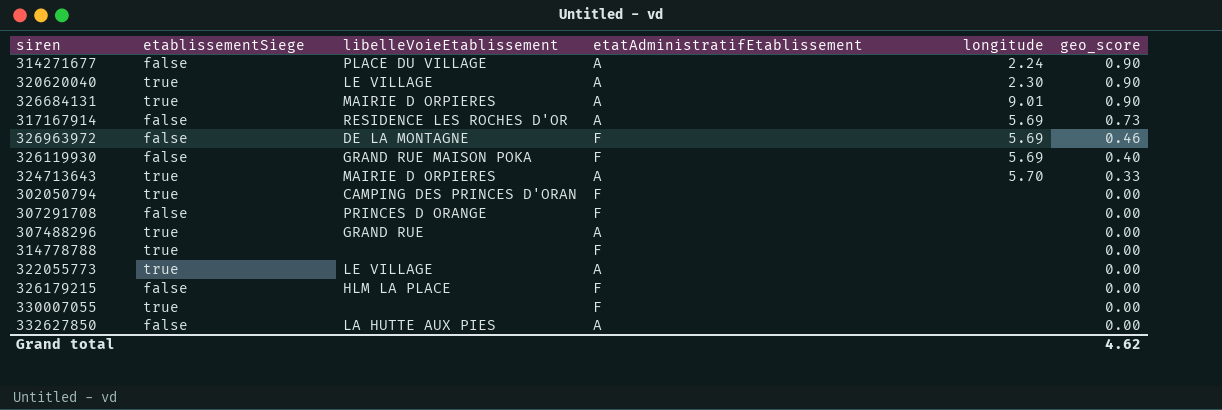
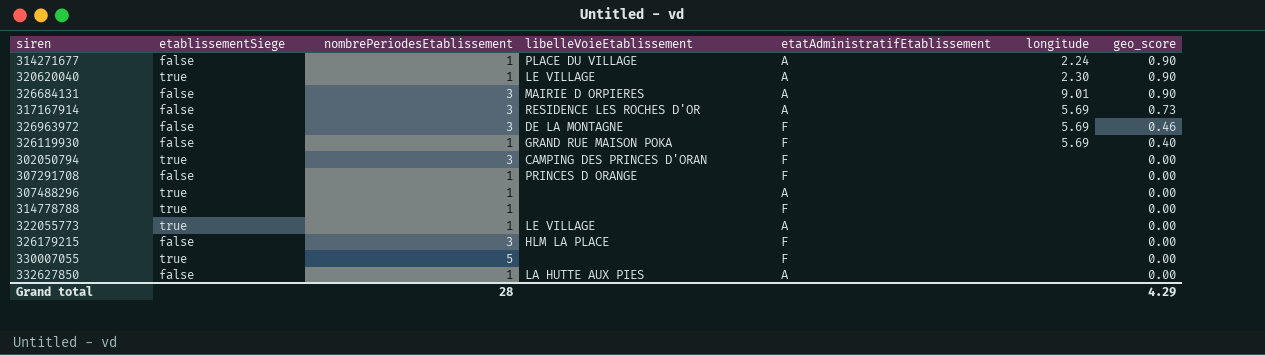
column nombrePeriodesEtablissement | position: none -> 3
row 324713643: true | MAIRIE D ORPIERES | A | 5.70 | 0.33 -> none
326684131 | etablissementSiege: true -> false
307488296 | libelleVoieEtablissement: GRAND RUE -> none
Grand total | geo_score: 4.62 -> 4.29

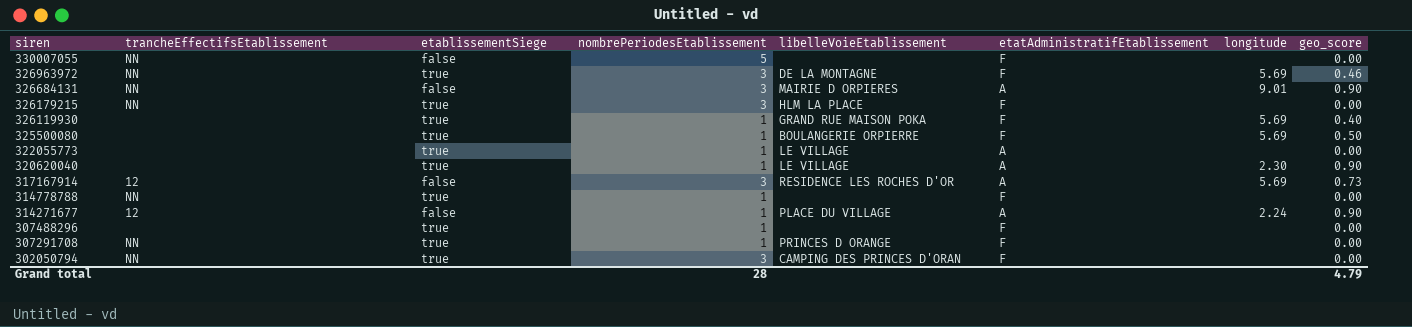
row order: geo_score descending -> siren descending
column trancheEffectifsEtablissement | position: none -> 2
row 332627850: false | 1 | LA HUTTE AUX PIES | A | none | 0.00 -> none
330007055 | etablissementSiege: true -> false
326963972 | etablissementSiege: false -> true
326179215 | etablissementSiege: false -> true
326119930 | etablissementSiege: false -> true
row 325500080: none -> none | true | 1 | BOULANGERIE ORPIERRE | F | 5.69 | 0.50
307488296 | etatAdministratifEtablissement: A -> F
307291708 | etablissementSiege: false -> true
Grand total | geo_score: 4.29 -> 4.79

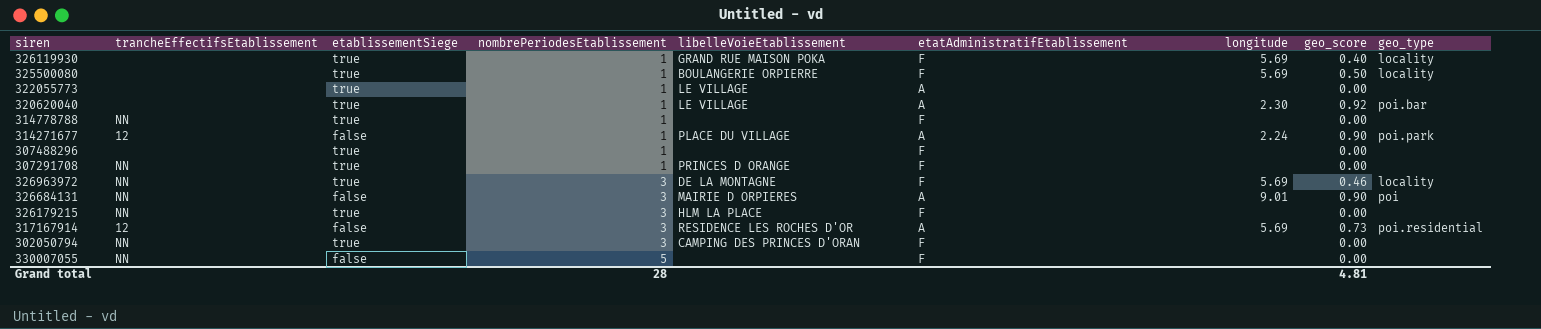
row order: siren descending -> nombrePeriodesEtablissement ascending
column geo_type | position: none -> 9
320620040 | geo_score: 0.90 -> 0.92
Grand total | geo_score: 4.79 -> 4.81

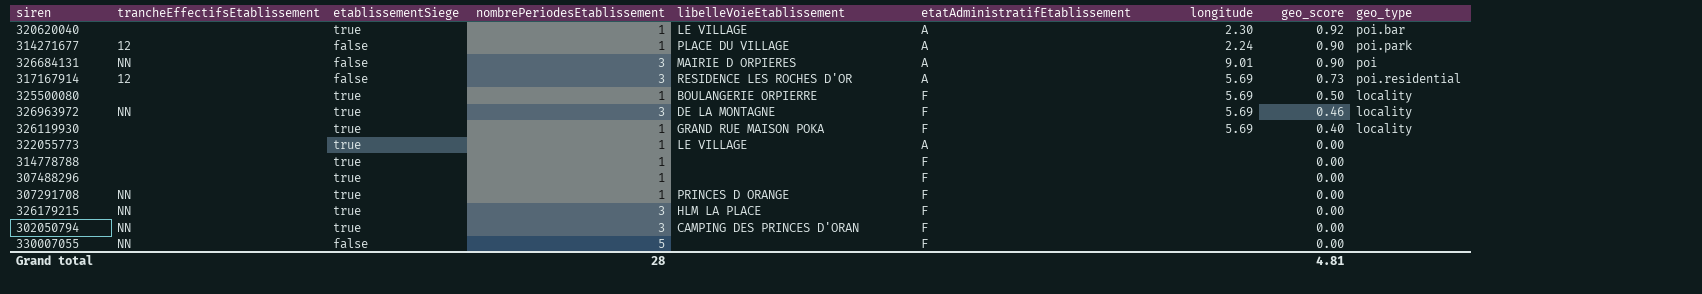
row order: nombrePeriodesEtablissement ascending -> geo_score descending
314778788 | trancheEffectifsEtablissement: NN -> none

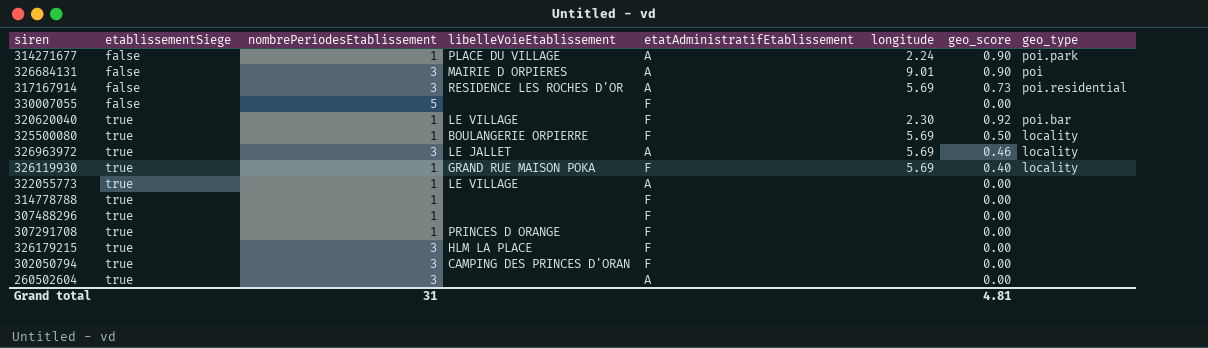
row order: geo_score descending -> etablissementSiege ascending
column trancheEffectifsEtablissement | position: 2 -> none
320620040 | etatAdministratifEtablissement: A -> F
326963972 | libelleVoieEtablissement: DE LA MONTAGNE -> LE JALLET
326963972 | etatAdministratifEtablissement: F -> A
row 260502604: none -> true | 3 | none | A | none | 0.00 | none
Grand total | nombrePeriodesEtablissement: 28 -> 31

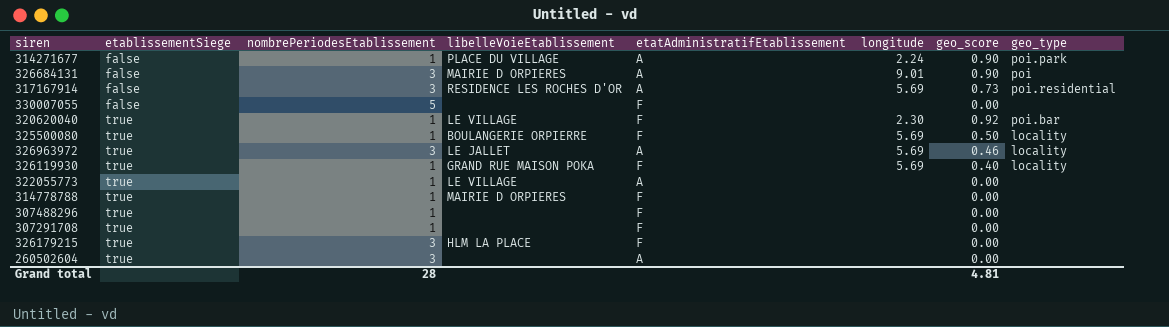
row 302050794: true | 3 | CAMPING DES PRINCES D'ORAN | F | none | 0.00 | none -> none
314778788 | libelleVoieEtablissement: none -> MAIRIE D ORPIERES
307291708 | libelleVoieEtablissement: PRINCES D ORANGE -> none
Grand total | nombrePeriodesEtablissement: 31 -> 28

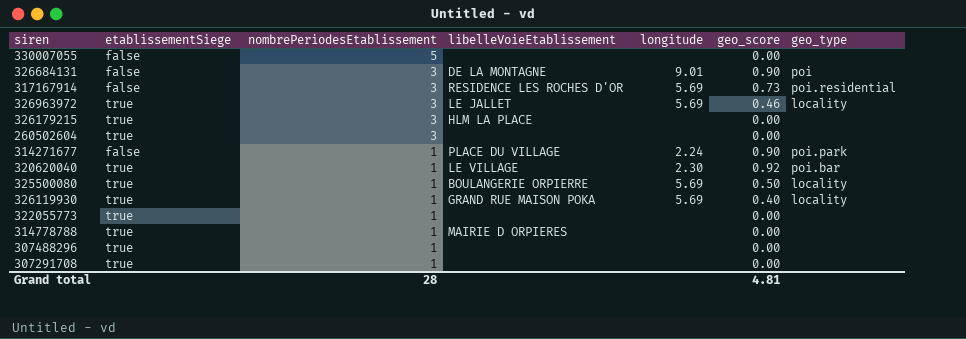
row order: etablissementSiege ascending -> nombrePeriodesEtablissement descending
column etatAdministratifEtablissement | position: 5 -> none
326684131 | libelleVoieEtablissement: MAIRIE D ORPIERES -> DE LA MONTAGNE
322055773 | libelleVoieEtablissement: LE VILLAGE -> none

